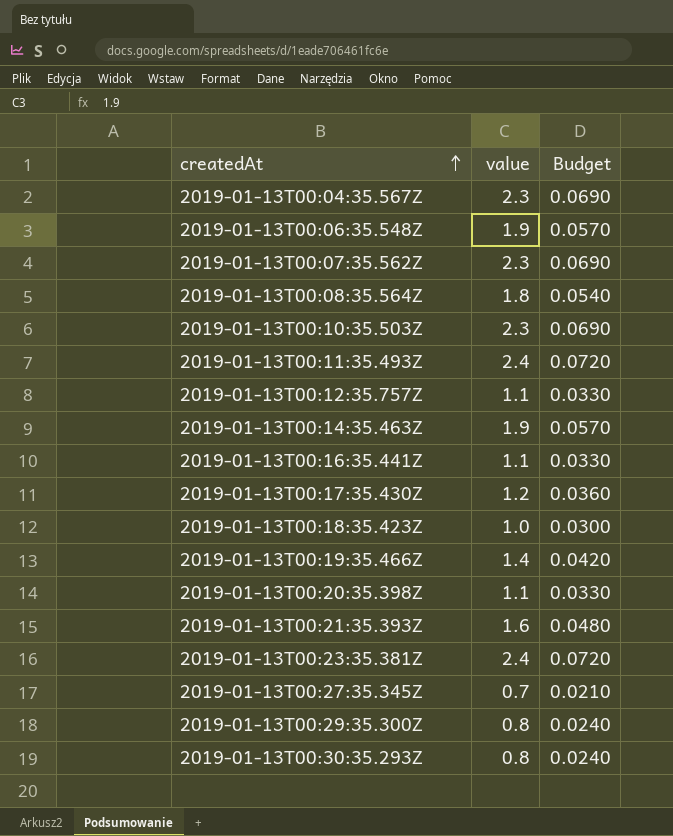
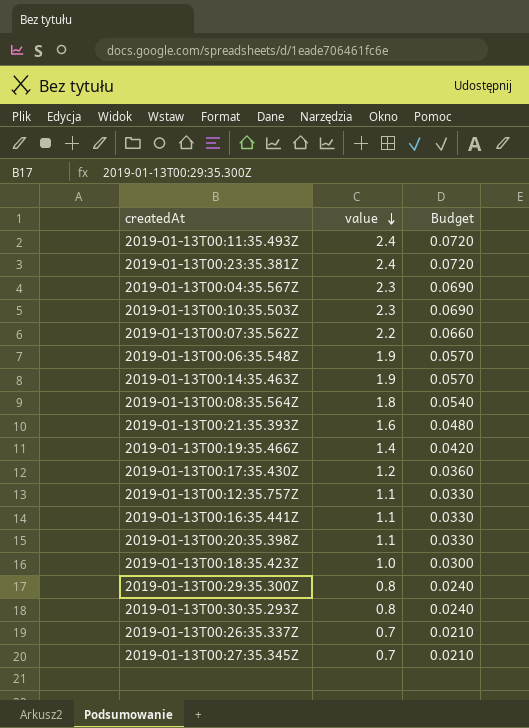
row order: createdAt ascending -> value descending
2019-01-13T00:07:35.562Z | value: 2.3 -> 2.2
2019-01-13T00:07:35.562Z | Budget: 0.0690 -> 0.0660
row 2019-01-13T00:26:35.337Z: none -> 0.7 | 0.0210

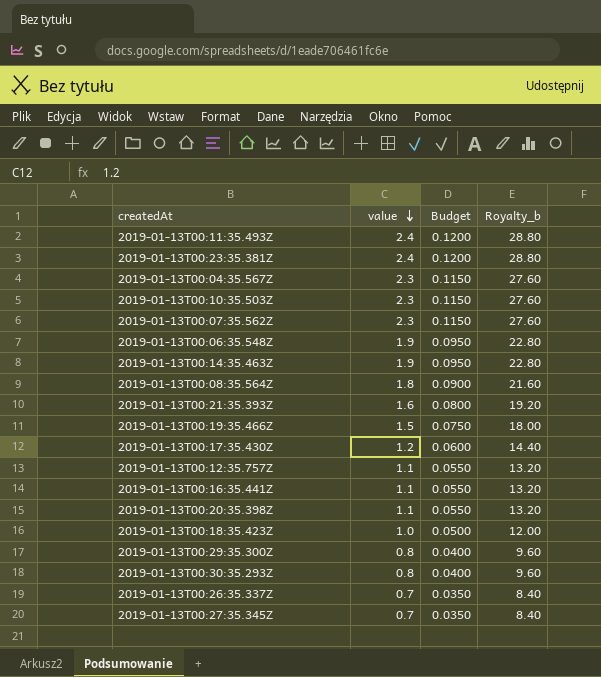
column Budget | formula: [value] * 0.03 -> [value] * 0.05
column Royalty_b | formula: none -> [value] * 12
2019-01-13T00:07:35.562Z | value: 2.2 -> 2.3
2019-01-13T00:19:35.466Z | value: 1.4 -> 1.5

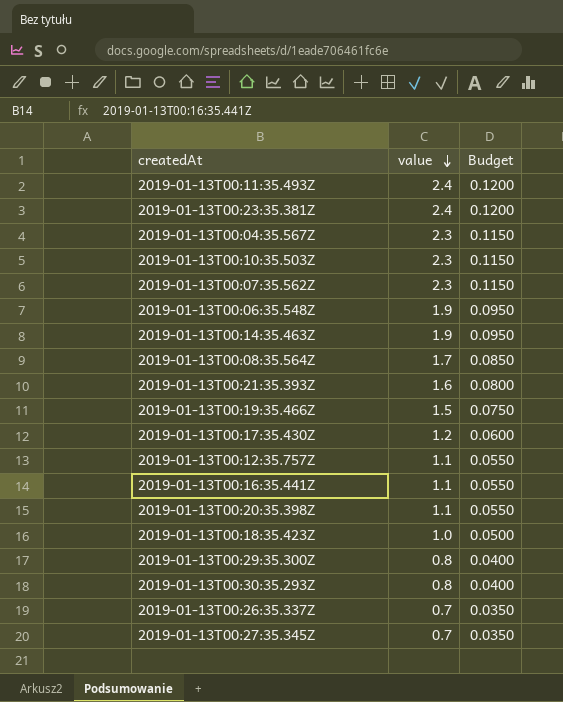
column Royalty_b | formula: [value] * 12 -> none
2019-01-13T00:08:35.564Z | value: 1.8 -> 1.7
2019-01-13T00:08:35.564Z | Budget: 0.0900 -> 0.0850

